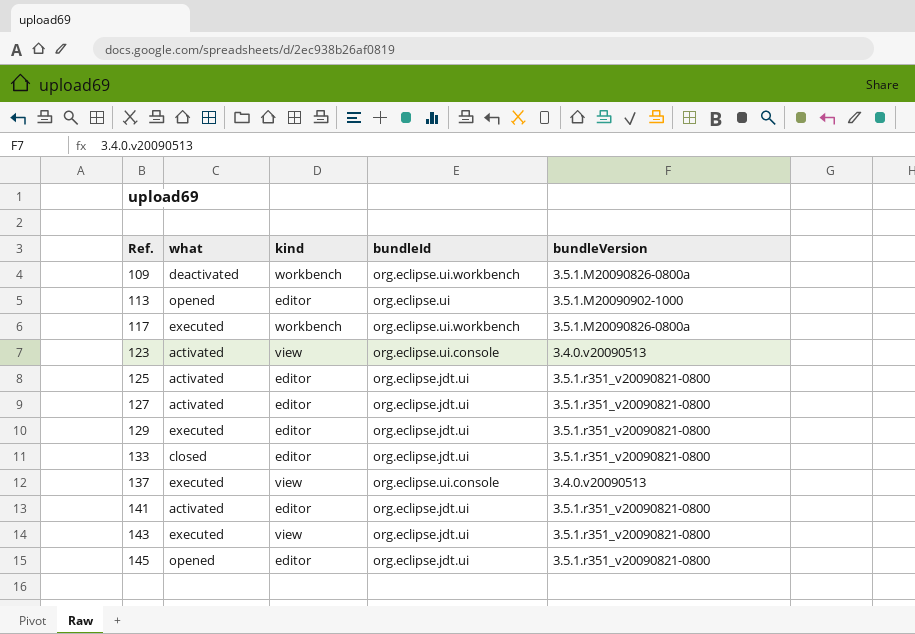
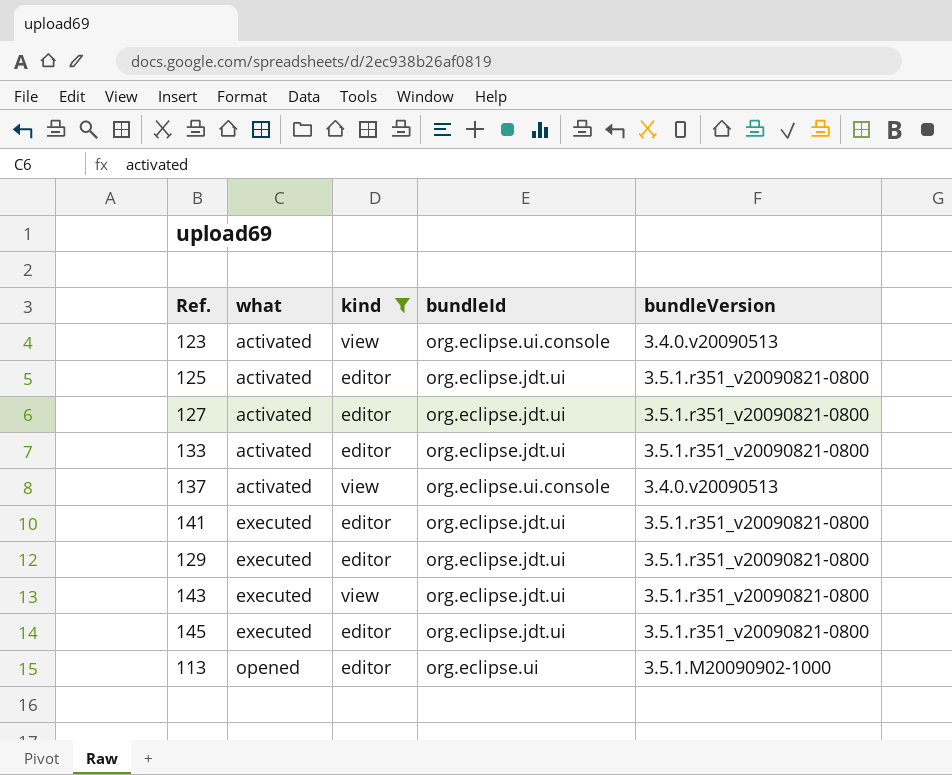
filter: none -> kind != workbench
row order: Ref. ascending -> what ascending
133 | what: closed -> activated
137 | what: executed -> activated
141 | what: activated -> executed
145 | what: opened -> executed

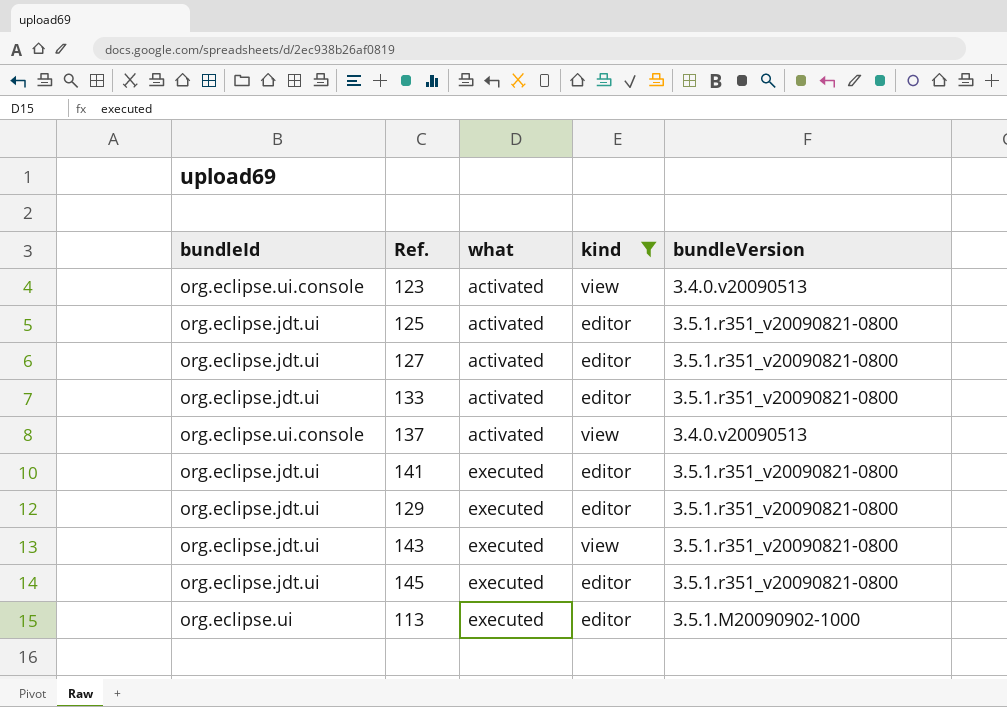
column bundleId | position: 4 -> 1
113 | what: opened -> executed

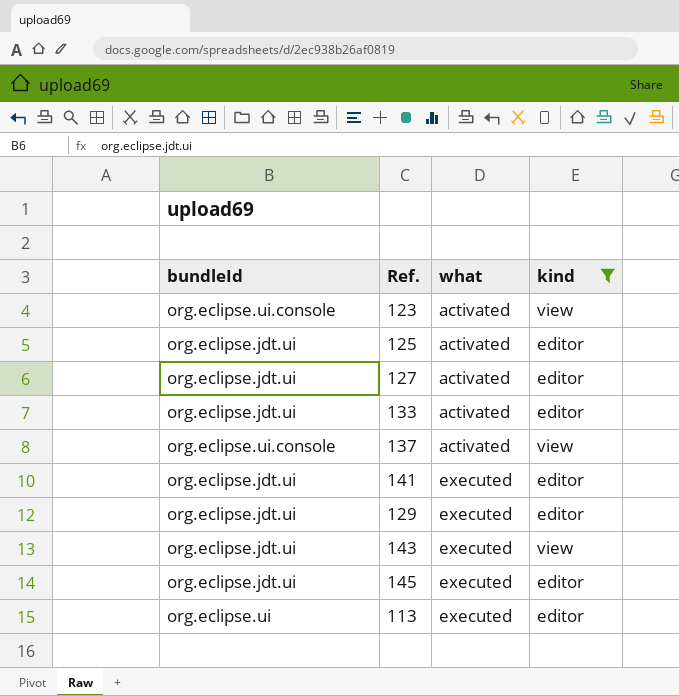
column bundleVersion | position: 5 -> none

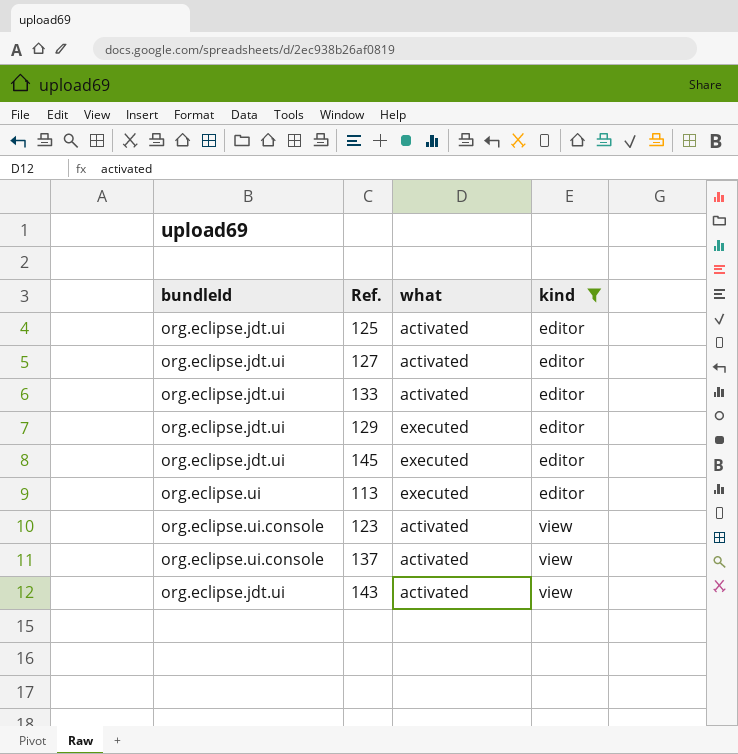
row order: what ascending -> kind ascending
row 141: org.eclipse.jdt.ui | executed | editor -> none
143 | what: executed -> activated

